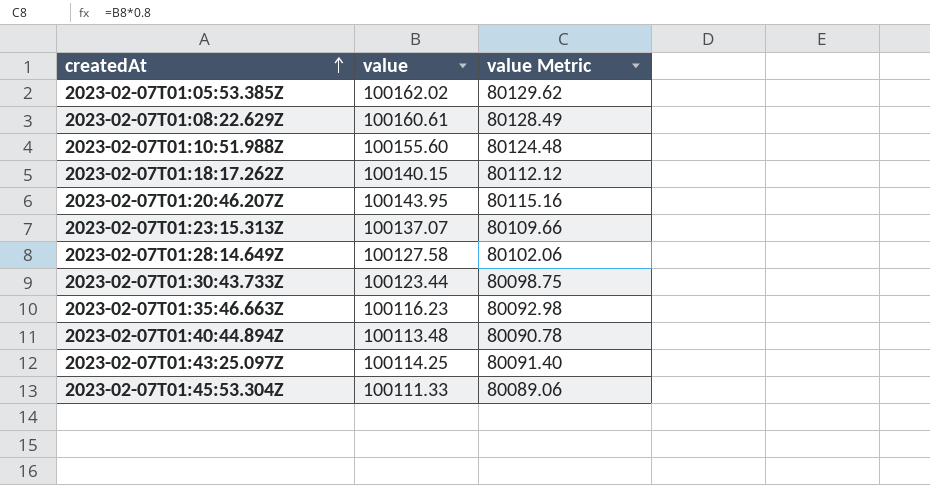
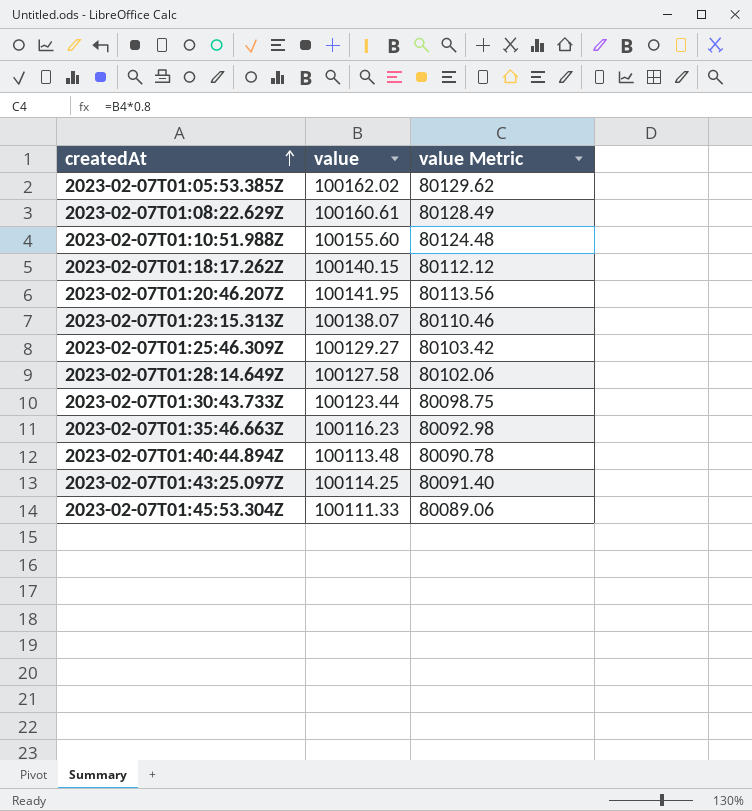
2023-02-07T01:20:46.207Z | value: 100143.95 -> 100141.95
2023-02-07T01:20:46.207Z | value Metric: 80115.16 -> 80113.56
2023-02-07T01:23:15.313Z | value: 100137.07 -> 100138.07
2023-02-07T01:23:15.313Z | value Metric: 80109.66 -> 80110.46
row 2023-02-07T01:25:46.309Z: none -> 100129.27 | 80103.42

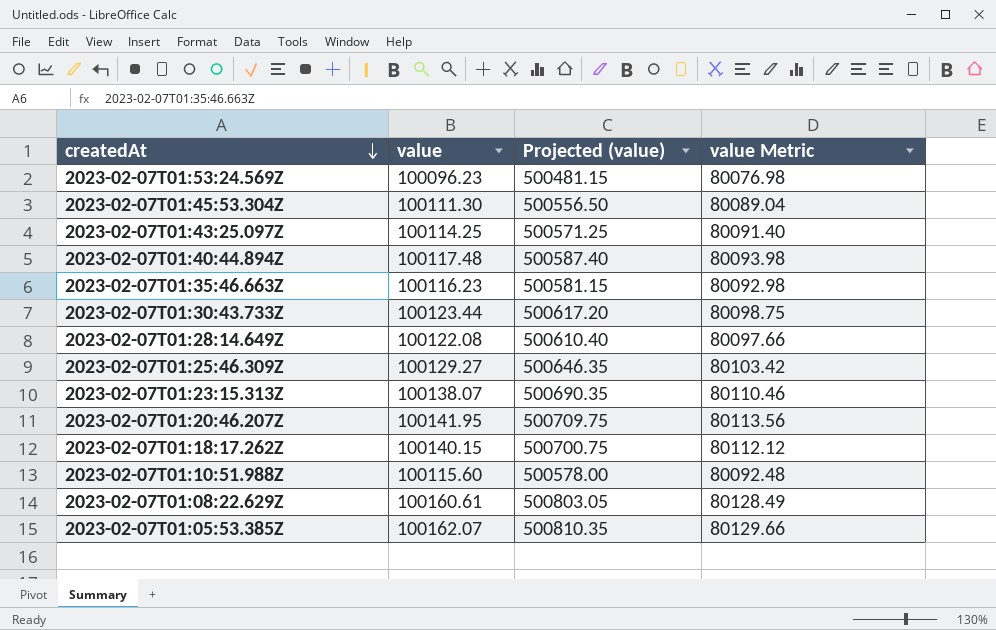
row order: createdAt ascending -> createdAt descending
column Projected (value) | formula: none -> [value] * 5
row 2023-02-07T01:53:24.569Z: none -> 100096.23 | 500481.15 | 80076.98
2023-02-07T01:45:53.304Z | value: 100111.33 -> 100111.30
2023-02-07T01:45:53.304Z | value Metric: 80089.06 -> 80089.04
2023-02-07T01:40:44.894Z | value: 100113.48 -> 100117.48
2023-02-07T01:40:44.894Z | value Metric: 80090.78 -> 80093.98
2023-02-07T01:28:14.649Z | value: 100127.58 -> 100122.08
2023-02-07T01:28:14.649Z | value Metric: 80102.06 -> 80097.66
2023-02-07T01:10:51.988Z | value: 100155.60 -> 100115.60
2023-02-07T01:10:51.988Z | value Metric: 80124.48 -> 80092.48
2023-02-07T01:05:53.385Z | value: 100162.02 -> 100162.07
2023-02-07T01:05:53.385Z | value Metric: 80129.62 -> 80129.66

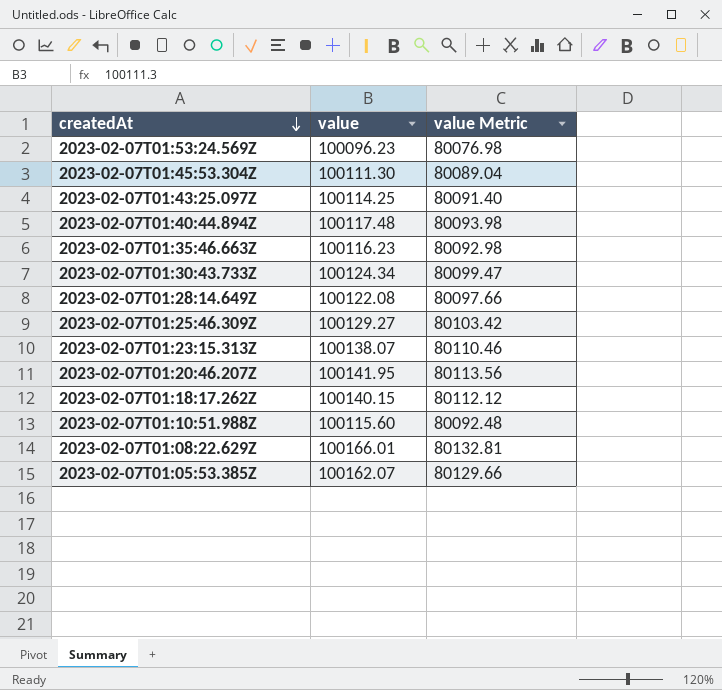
column Projected (value) | formula: [value] * 5 -> none
2023-02-07T01:30:43.733Z | value: 100123.44 -> 100124.34
2023-02-07T01:30:43.733Z | value Metric: 80098.75 -> 80099.47
2023-02-07T01:08:22.629Z | value: 100160.61 -> 100166.01
2023-02-07T01:08:22.629Z | value Metric: 80128.49 -> 80132.81

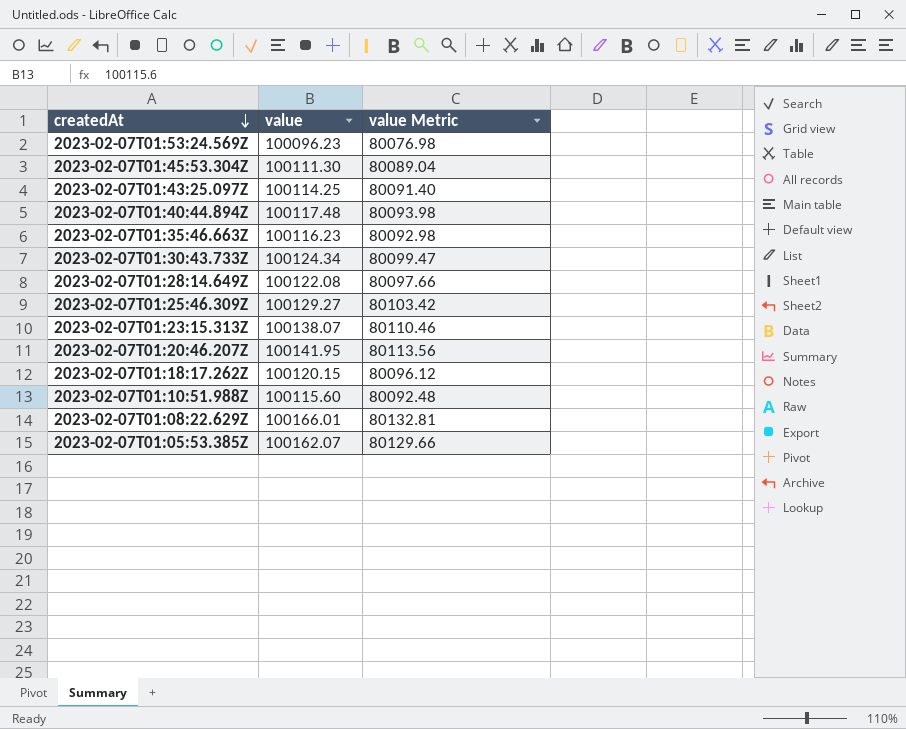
2023-02-07T01:18:17.262Z | value: 100140.15 -> 100120.15
2023-02-07T01:18:17.262Z | value Metric: 80112.12 -> 80096.12

